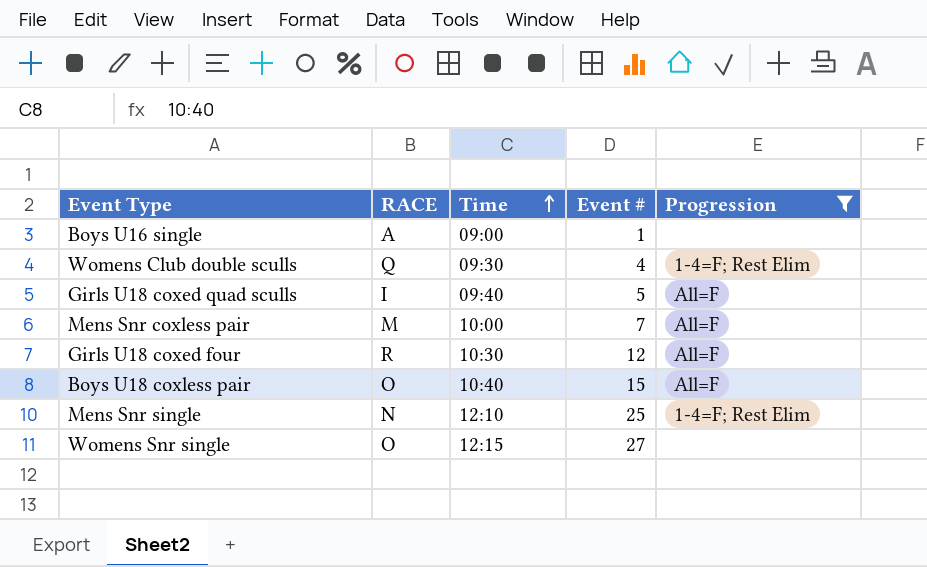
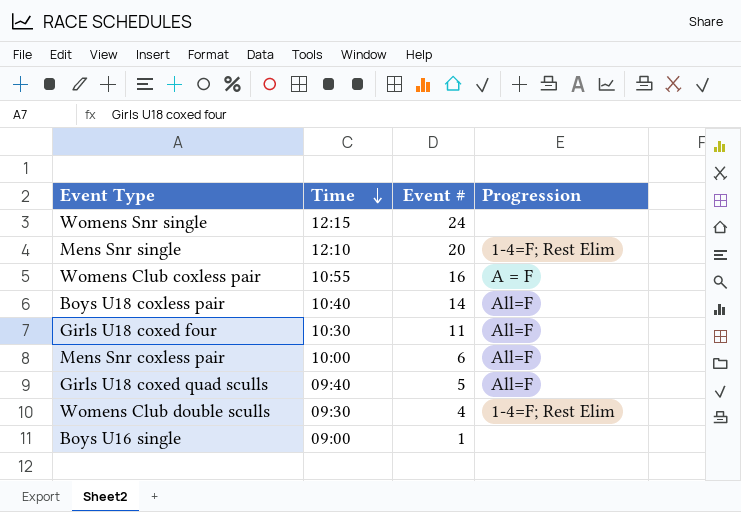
filter: Progression != A = F -> none
row order: Time ascending -> Time descending
column RACE | position: 2 -> none
Womens Snr single | Event #: 27 -> 24
Mens Snr single | Event #: 25 -> 20
Boys U18 coxless pair | Event #: 15 -> 14
Girls U18 coxed four | Event #: 12 -> 11
Mens Snr coxless pair | Event #: 7 -> 6

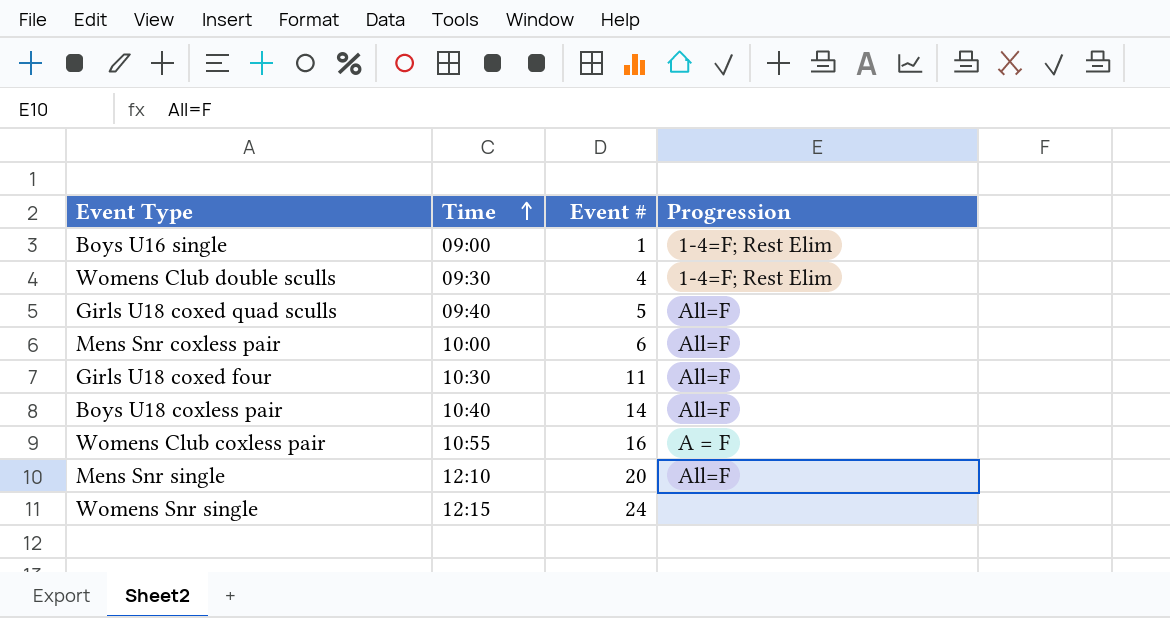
row order: Time descending -> Time ascending
Boys U16 single | Progression: none -> 1-4=F; Rest Elim
Mens Snr single | Progression: 1-4=F; Rest Elim -> All=F

